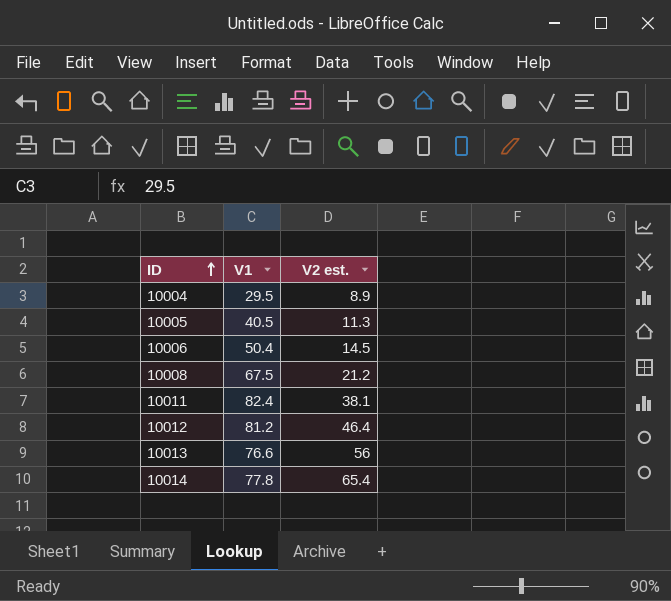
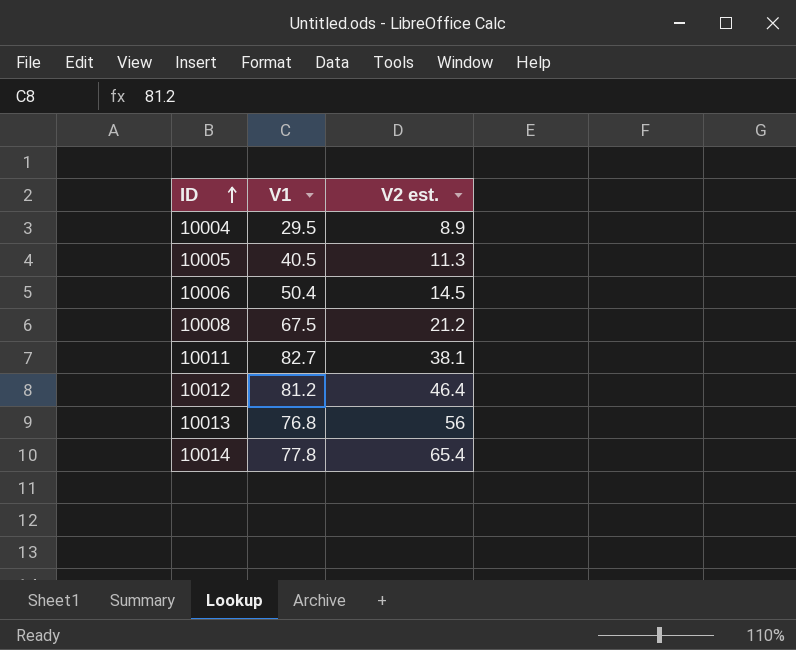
10011 | V1: 82.4 -> 82.7
10013 | V1: 76.6 -> 76.8

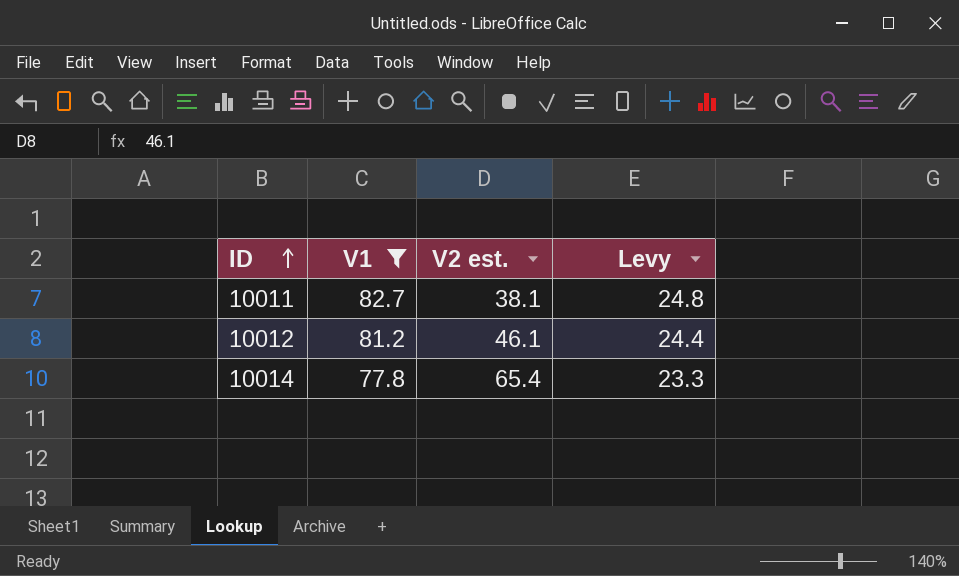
filter: none -> V1 >= 77.8
column Levy | formula: none -> [V1] * 0.3
10012 | V2 est.: 46.4 -> 46.1

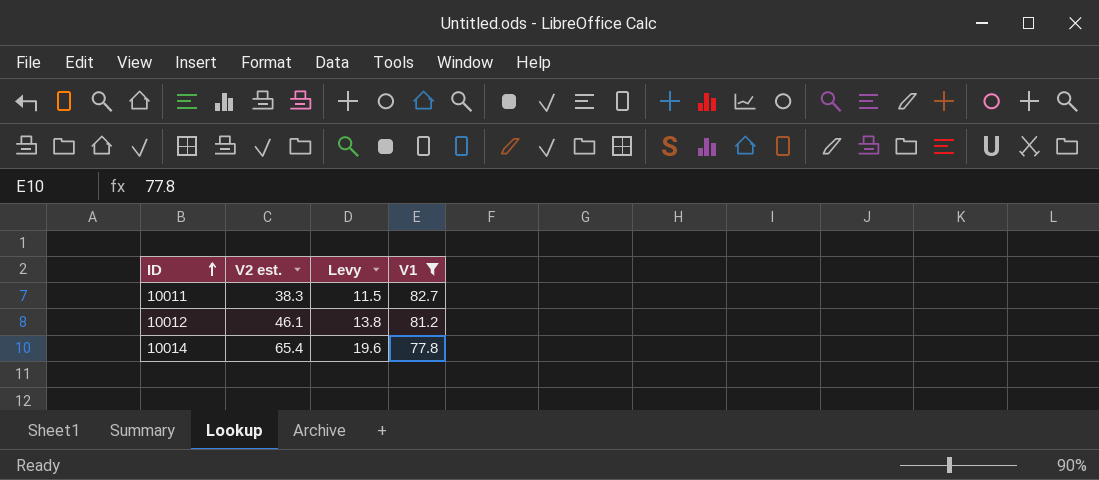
column Levy | formula: [V1] * 0.3 -> [V2 est.] * 0.3
column V1 | position: 2 -> 4
10011 | V2 est.: 38.1 -> 38.3

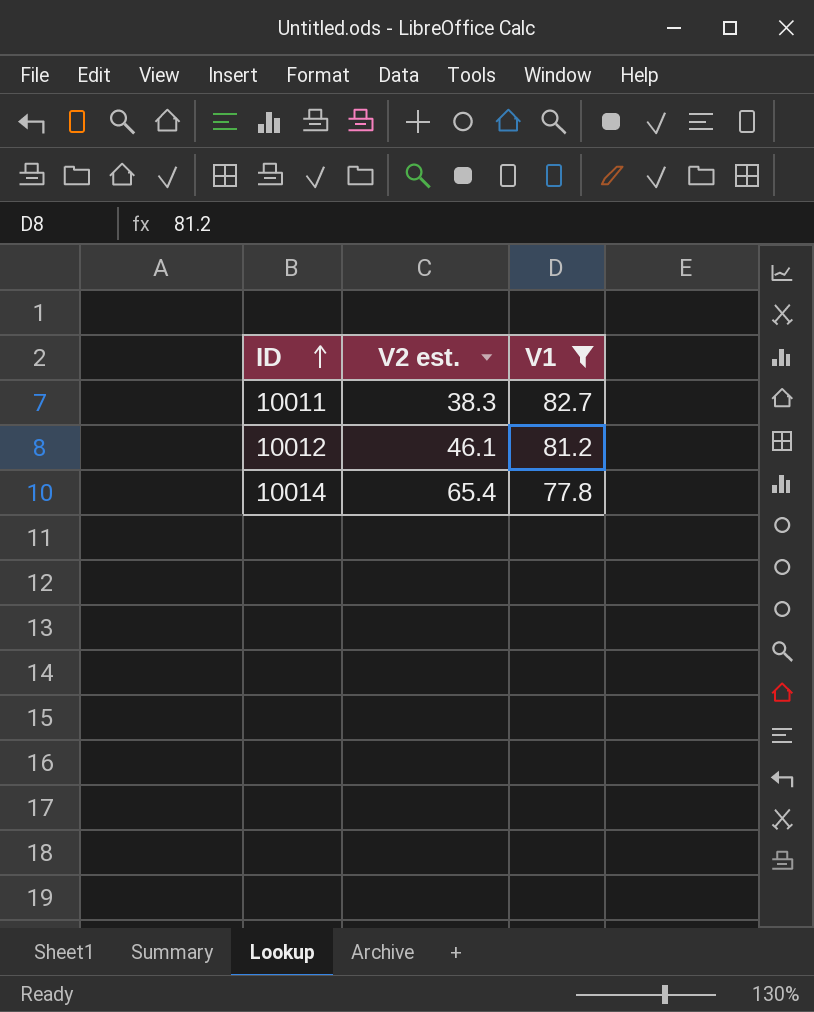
column Levy | formula: [V2 est.] * 0.3 -> none

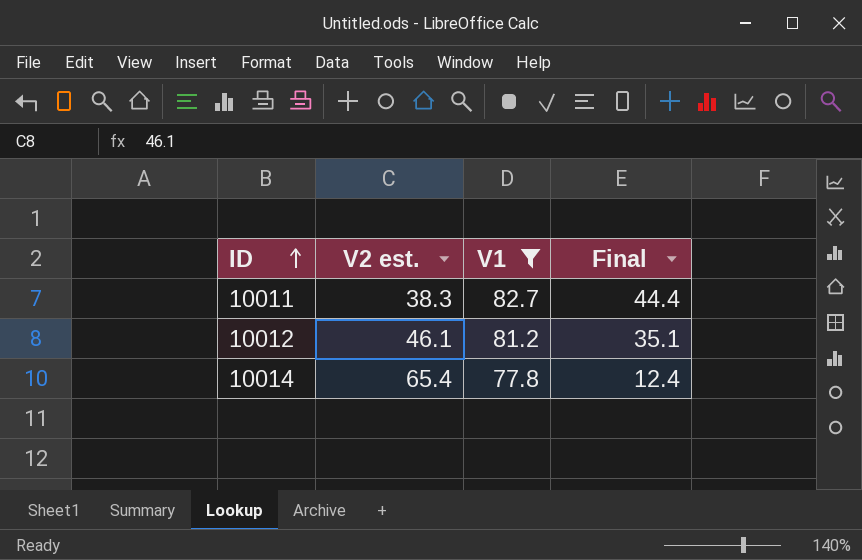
column Final | formula: none -> [V1] - [V2 est.]

